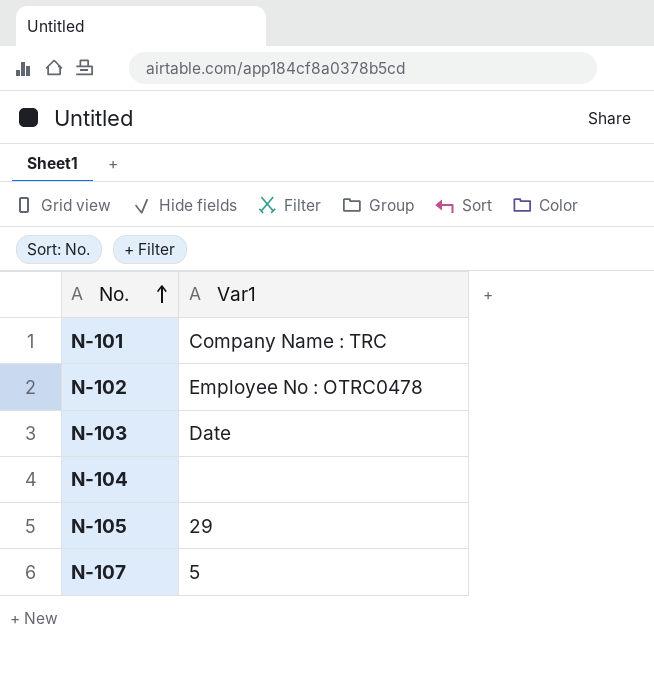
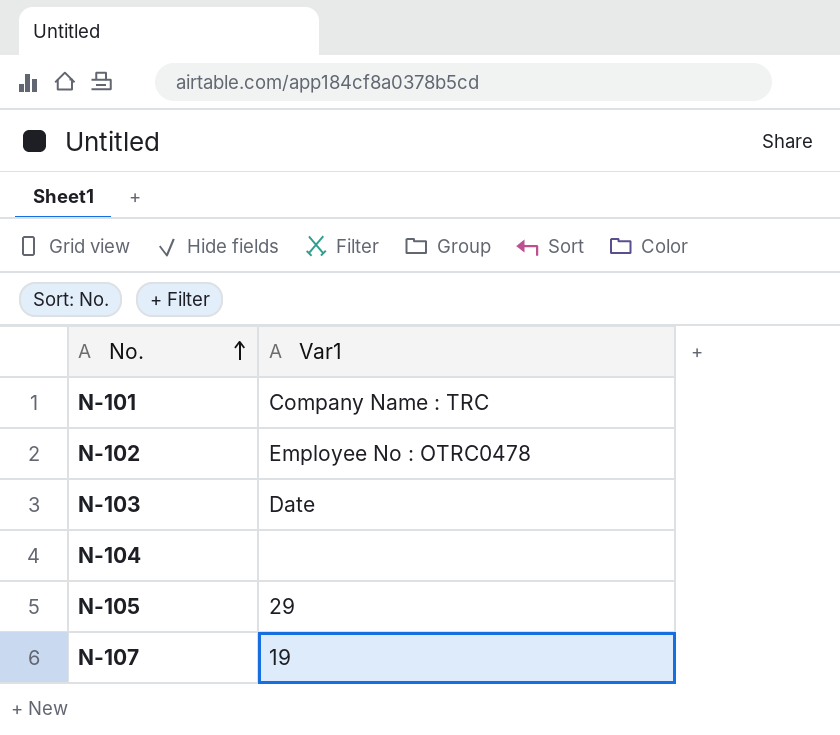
N-107 | Var1: 5 -> 19

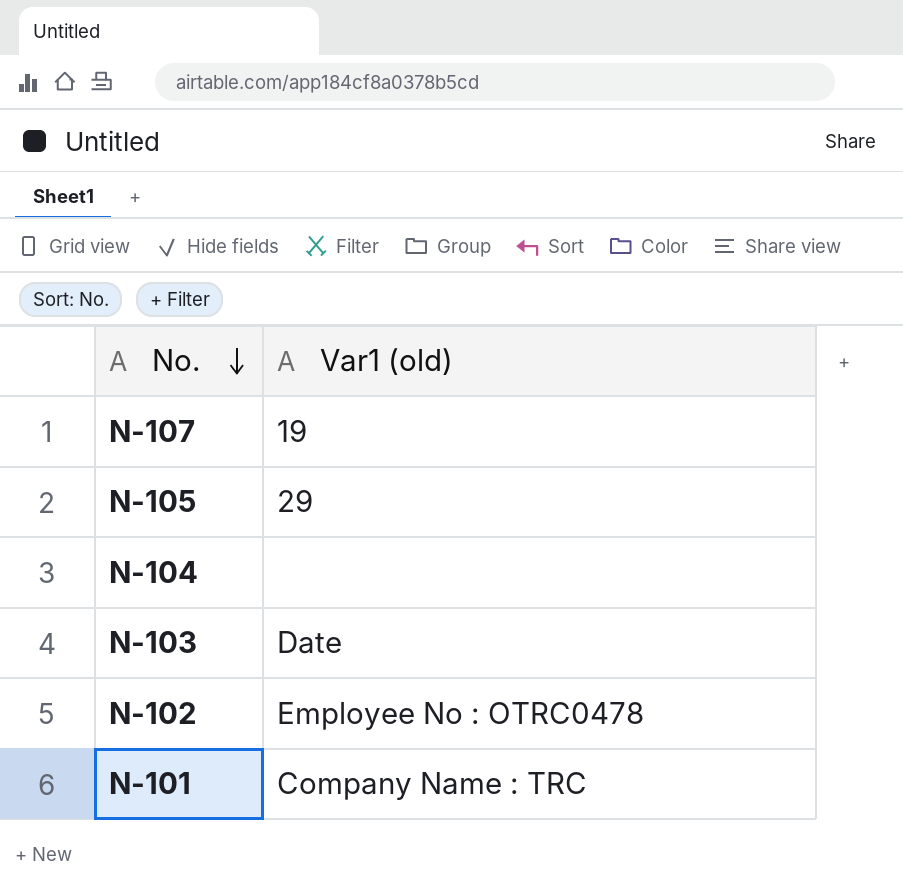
row order: No. ascending -> No. descending
column name: Var1 -> Var1 (old)

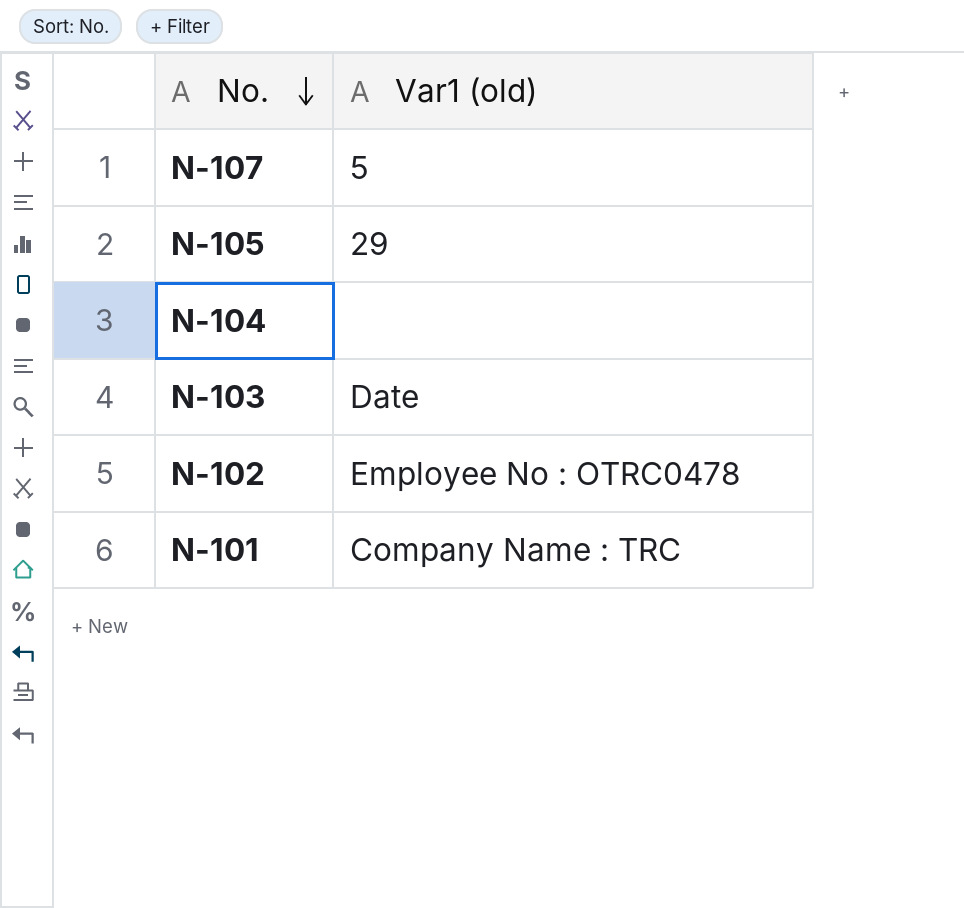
N-107 | Var1 (old): 19 -> 5

